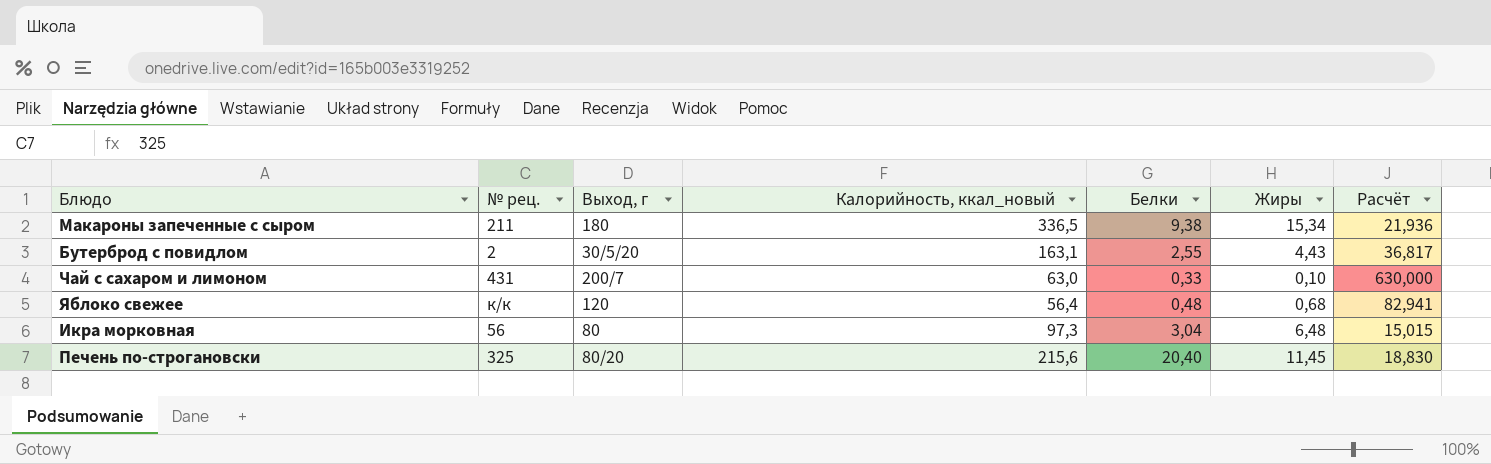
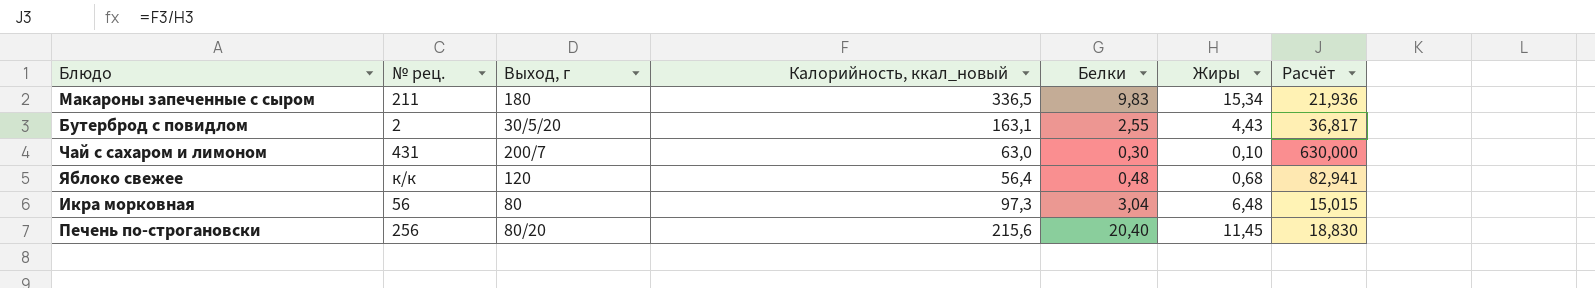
Макароны запеченные с сыром | Белки: 9,38 -> 9,83
Чай с сахаром и лимоном | Белки: 0,33 -> 0,30
Печень по-строгановски | № рец.: 325 -> 256

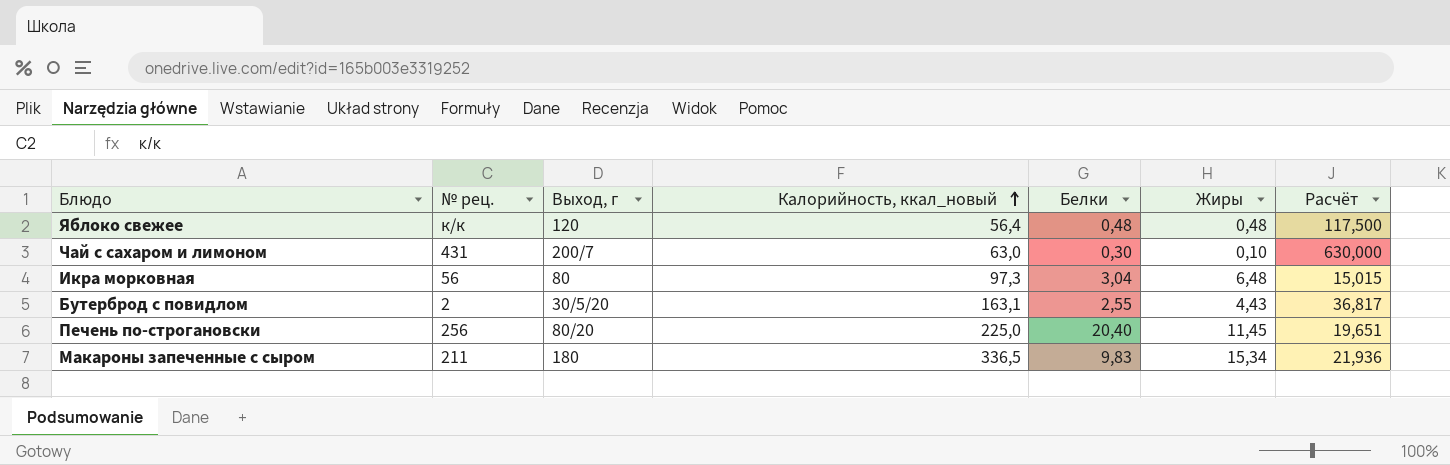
row order: none -> Калорийность, ккал_новый ascending
Яблоко свежее | Жиры: 0,68 -> 0,48
Яблоко свежее | Расчёт: 82,941 -> 117,500
Печень по-строгановски | Калорийность, ккал_новый: 215,6 -> 225,0
Печень по-строгановски | Расчёт: 18,830 -> 19,651

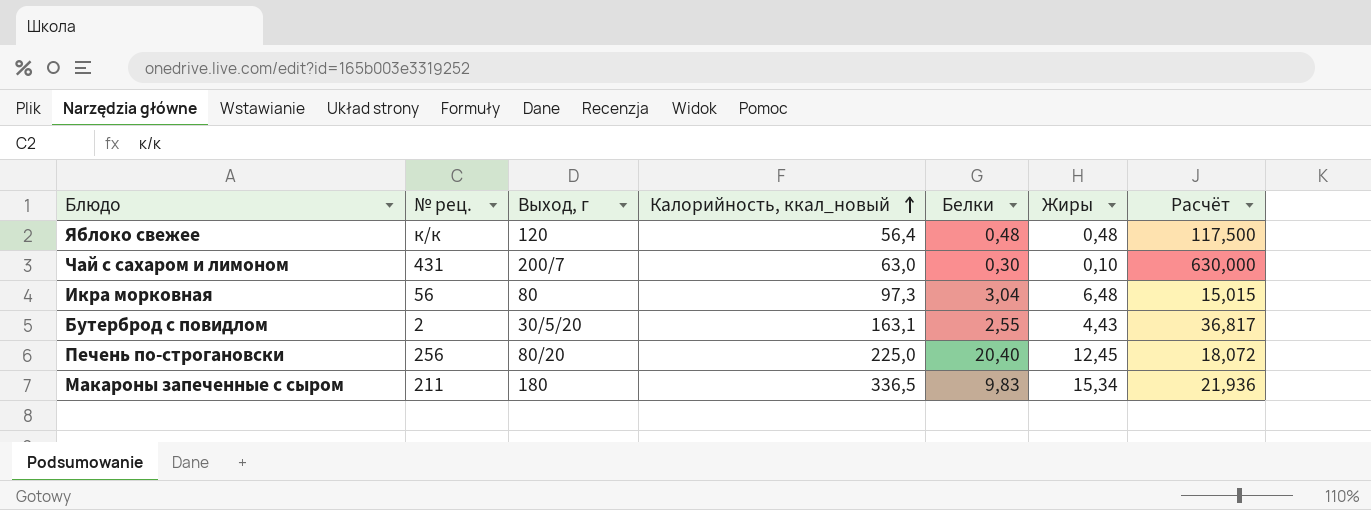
Печень по-строгановски | Жиры: 11,45 -> 12,45
Печень по-строгановски | Расчёт: 19,651 -> 18,072

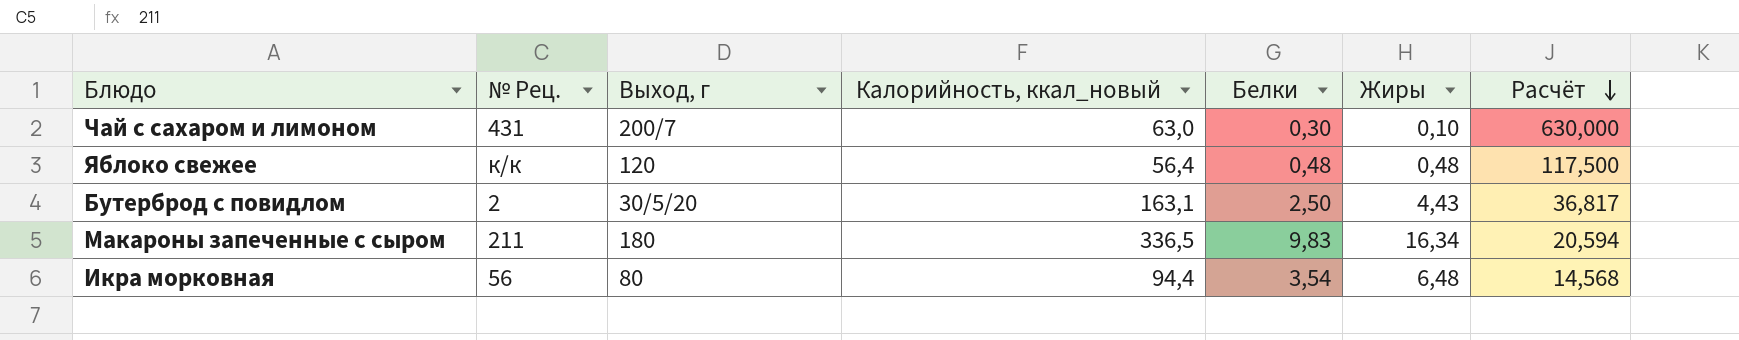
row order: Калорийность, ккал_новый ascending -> Расчёт descending
column name: № рец. -> № Рец.
row Печень по-строгановски: 256 | 80/20 | 225,0 | 20,40 | 12,45 | 18,072 -> none
Бутерброд с повидлом | Белки: 2,55 -> 2,50
Макароны запеченные с сыром | Жиры: 15,34 -> 16,34
Макароны запеченные с сыром | Расчёт: 21,936 -> 20,594
Икра морковная | Калорийность, ккал_новый: 97,3 -> 94,4
Икра морковная | Белки: 3,04 -> 3,54
Икра морковная | Расчёт: 15,015 -> 14,568

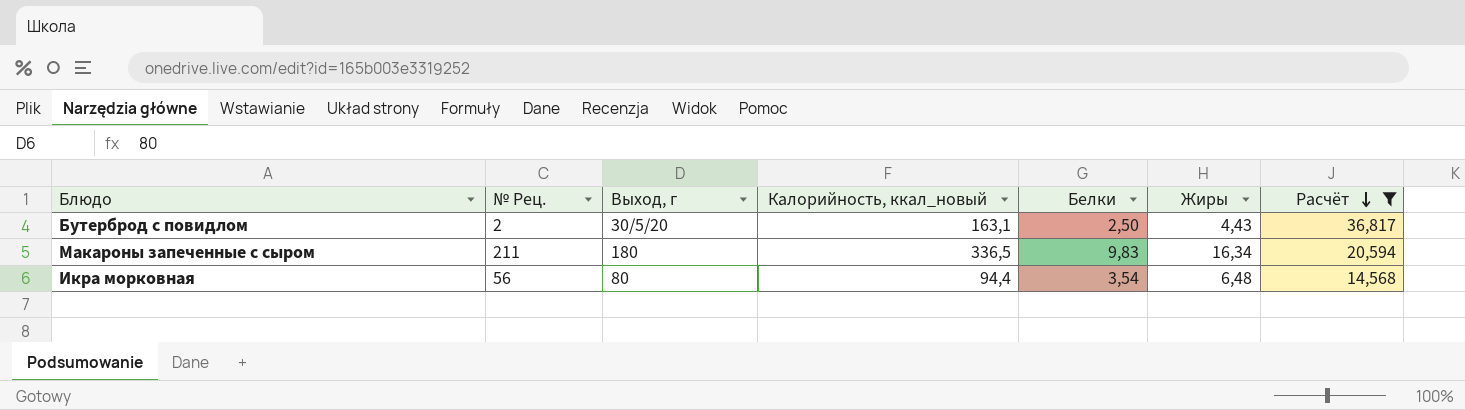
filter: none -> Расчёт <= 36,817

